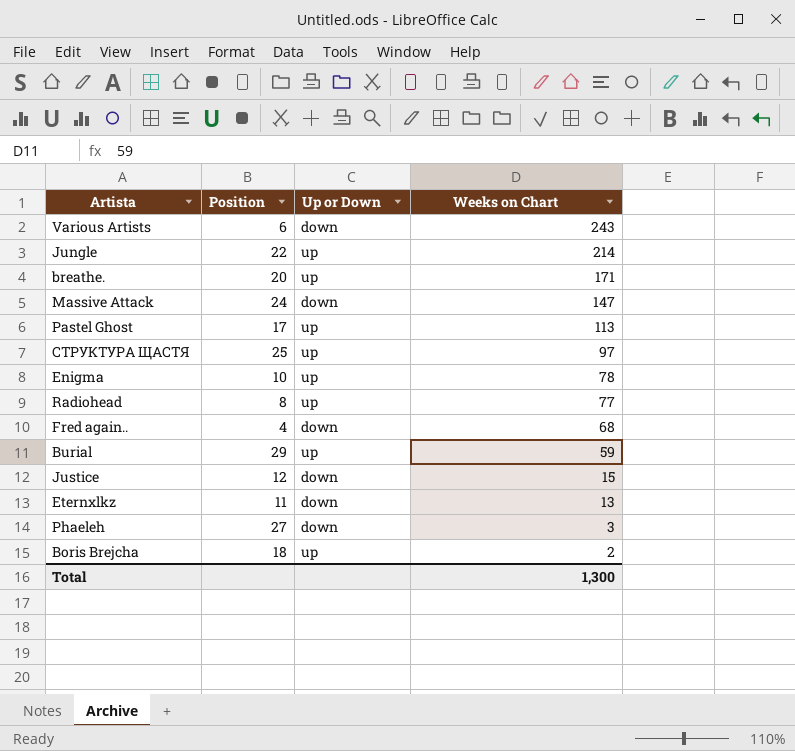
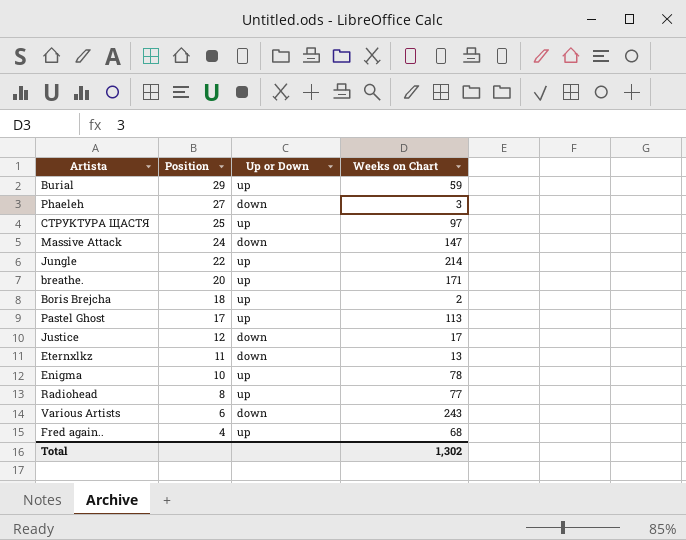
row order: Weeks on Chart descending -> Position descending
Justice | Weeks on Chart: 15 -> 17
Fred again.. | Up or Down: down -> up
Total | Weeks on Chart: 1,300 -> 1,302

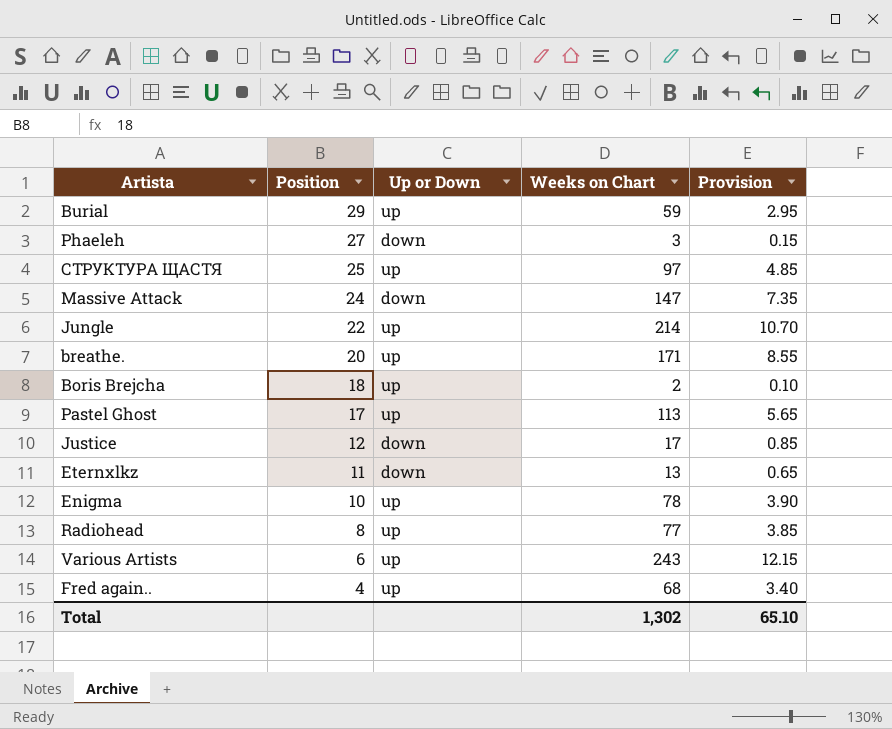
column Provision | formula: none -> [Weeks on Chart] * 0.05
Various Artists | Up or Down: down -> up

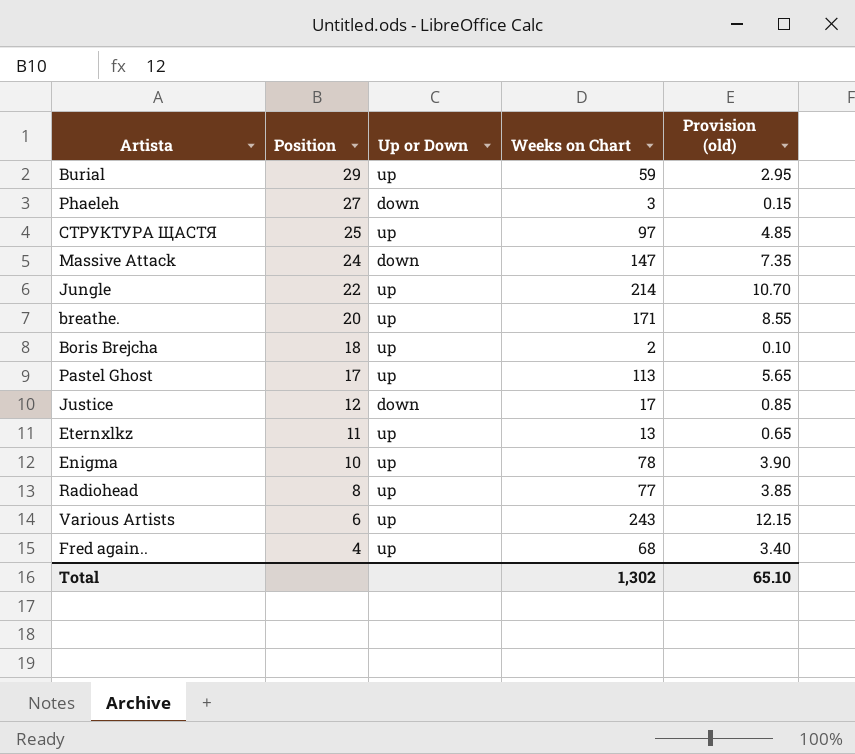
column name: Provision -> Provision (old)
Eternxlkz | Up or Down: down -> up

